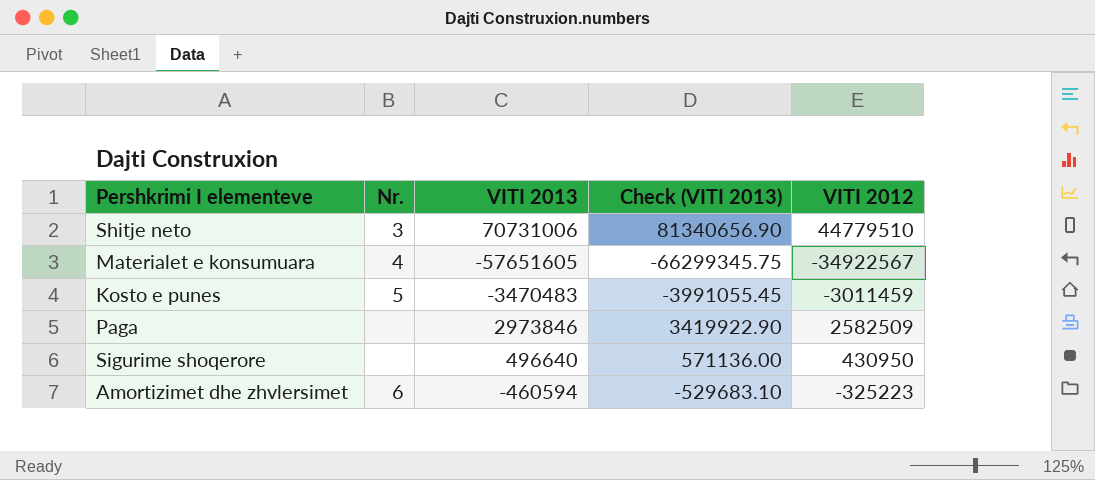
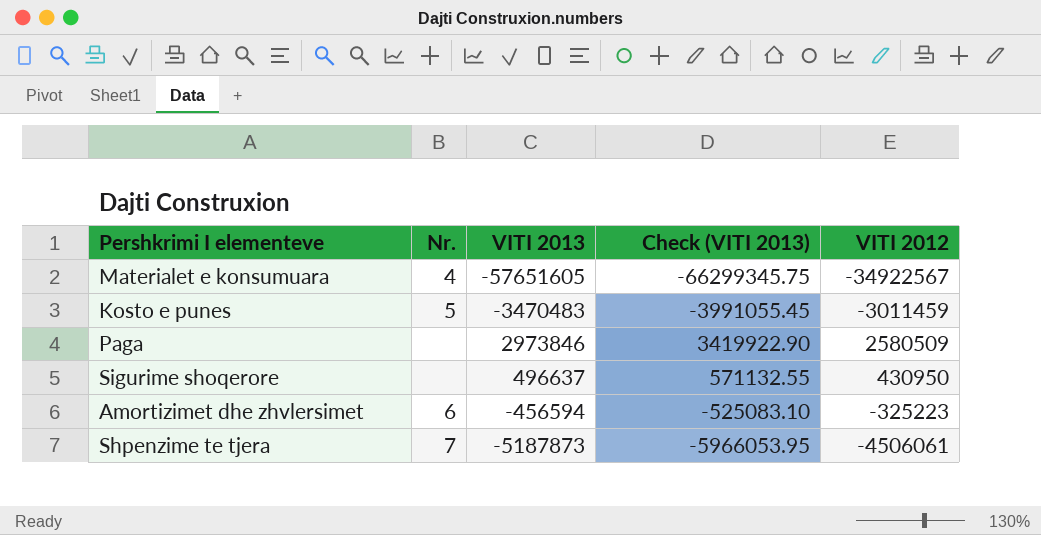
row Shitje neto: 3 | 70731006 | 81340656.90 | 44779510 -> none
Paga | VITI 2012: 2582509 -> 2580509
Sigurime shoqerore | VITI 2013: 496640 -> 496637
Sigurime shoqerore | Check (VITI 2013): 571136.00 -> 571132.55
Amortizimet dhe zhvlersimet | VITI 2013: -460594 -> -456594
Amortizimet dhe zhvlersimet | Check (VITI 2013): -529683.10 -> -525083.10
row Shpenzime te tjera: none -> 7 | -5187873 | -5966053.95 | -4506061

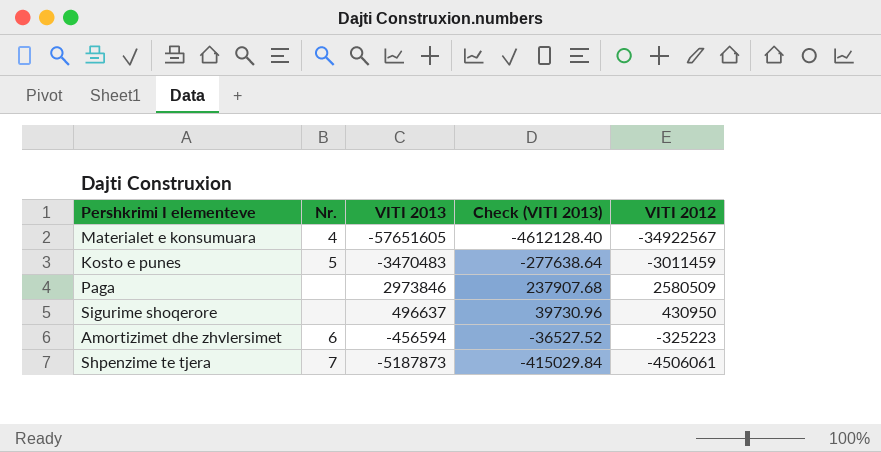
column Check (VITI 2013) | formula: [VITI 2013] * 1.15 -> [VITI 2013] * 0.08

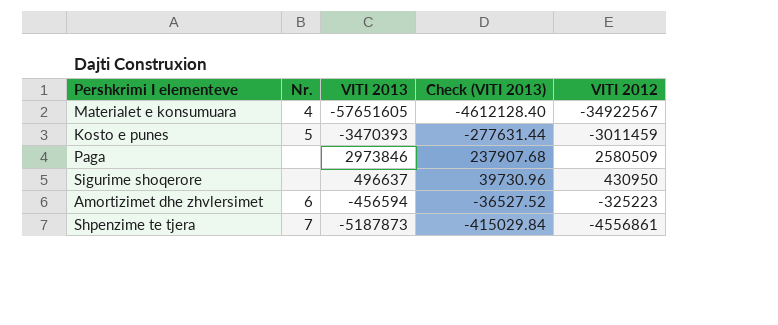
Kosto e punes | VITI 2013: -3470483 -> -3470393
Kosto e punes | Check (VITI 2013): -277638.64 -> -277631.44
Shpenzime te tjera | VITI 2012: -4506061 -> -4556861

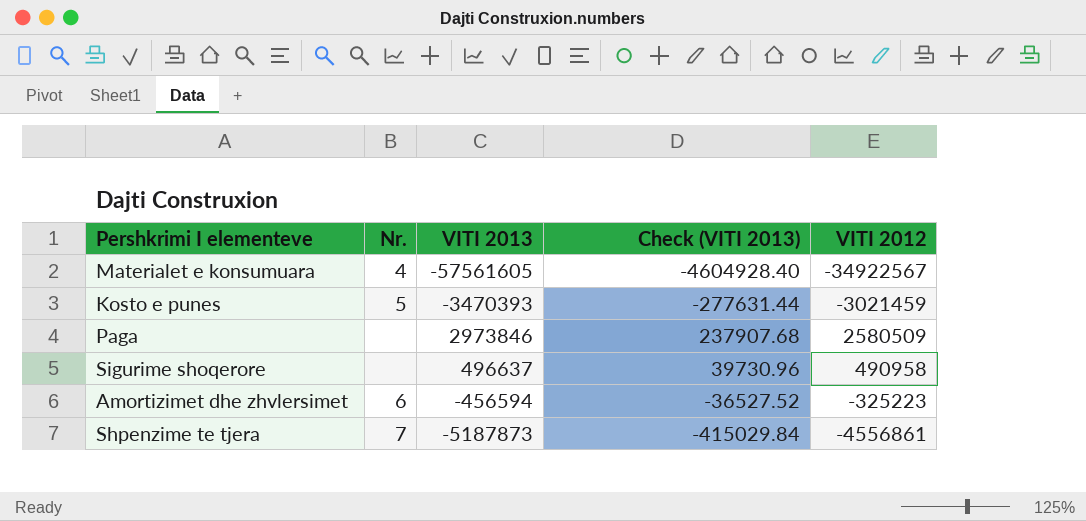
Materialet e konsumuara | VITI 2013: -57651605 -> -57561605
Materialet e konsumuara | Check (VITI 2013): -4612128.40 -> -4604928.40
Kosto e punes | VITI 2012: -3011459 -> -3021459
Sigurime shoqerore | VITI 2012: 430950 -> 490958

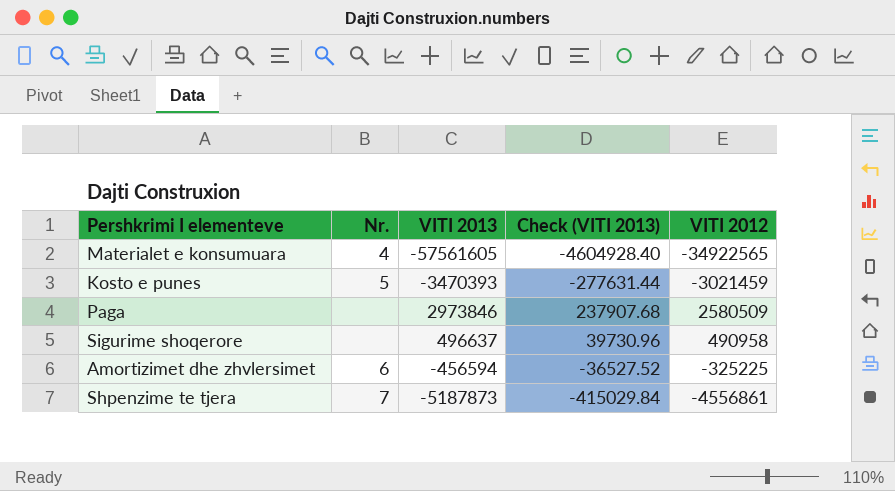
Materialet e konsumuara | VITI 2012: -34922567 -> -34922565
Amortizimet dhe zhvlersimet | VITI 2012: -325223 -> -325225

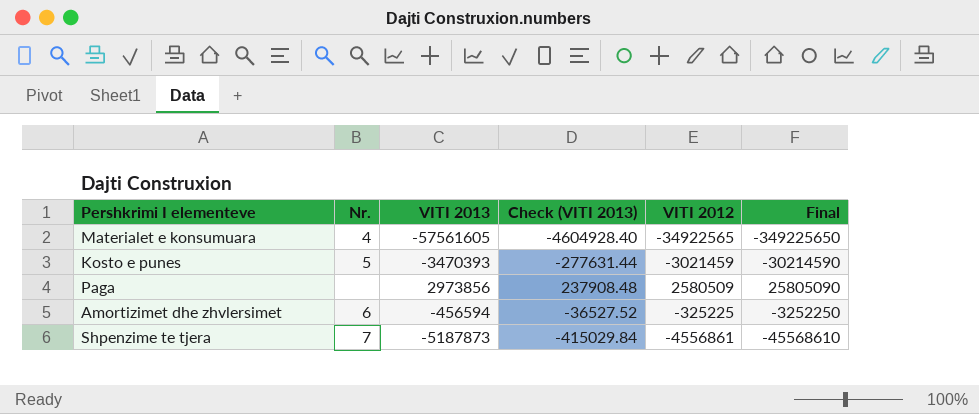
column Final | formula: none -> [VITI 2012] * 10
row Sigurime shoqerore: none | 496637 | 39730.96 | 490958 -> none
Paga | VITI 2013: 2973846 -> 2973856
Paga | Check (VITI 2013): 237907.68 -> 237908.48

